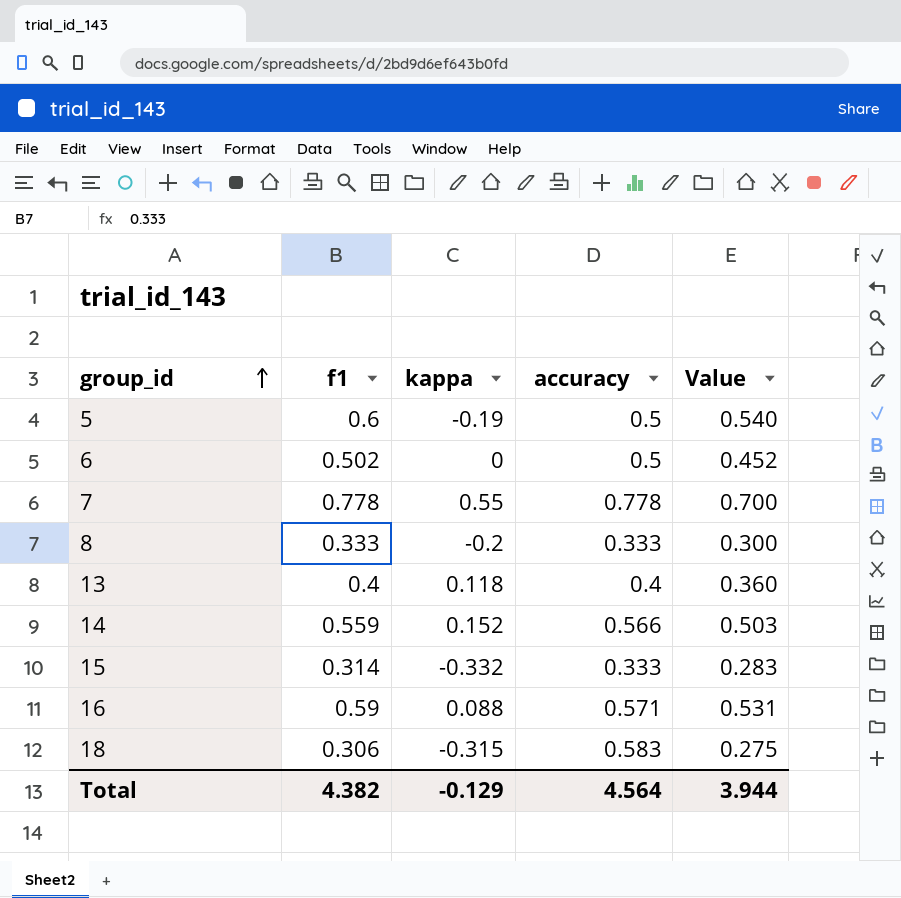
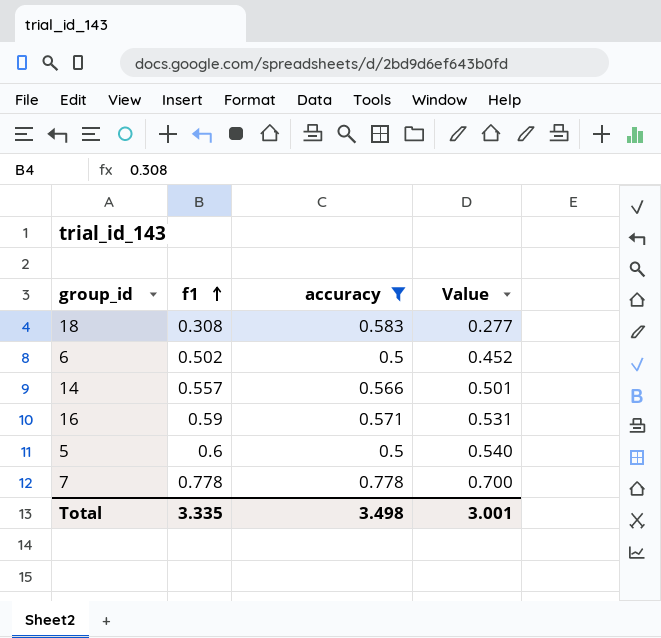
filter: none -> accuracy >= 0.5
row order: group_id ascending -> f1 ascending
column kappa | position: 3 -> none
18 | f1: 0.306 -> 0.308
18 | Value: 0.275 -> 0.277
14 | f1: 0.559 -> 0.557
14 | Value: 0.503 -> 0.501
Total | f1: 4.382 -> 3.335
Total | accuracy: 4.564 -> 3.498
Total | Value: 3.944 -> 3.001

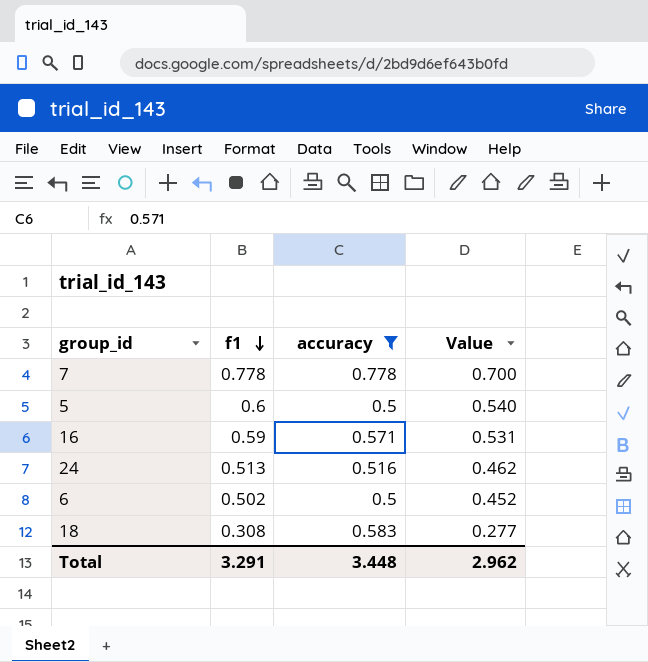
row order: f1 ascending -> f1 descending
row 14: 0.557 | 0.566 | 0.501 -> none
row 24: none -> 0.513 | 0.516 | 0.462
Total | f1: 3.335 -> 3.291
Total | accuracy: 3.498 -> 3.448
Total | Value: 3.001 -> 2.962

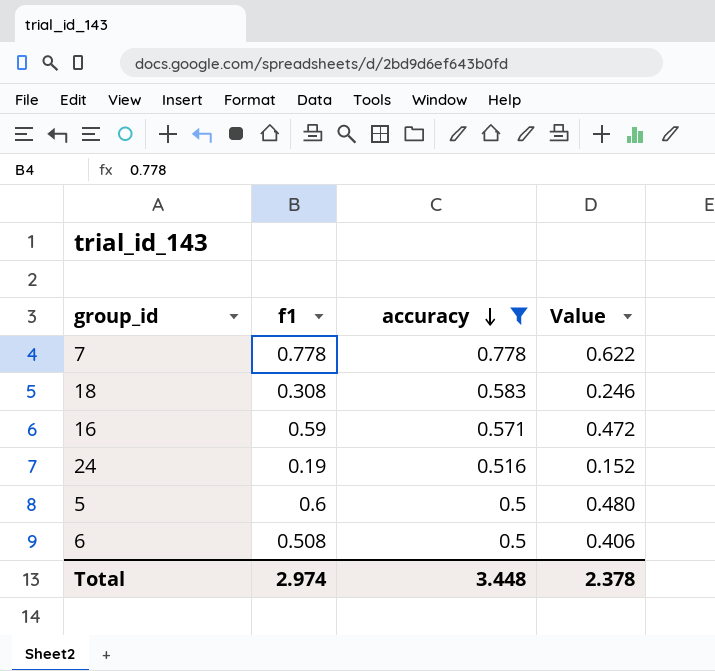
row order: f1 descending -> accuracy descending
column Value | formula: [f1] * 0.9 -> [f1] * 0.8
24 | f1: 0.513 -> 0.19
6 | f1: 0.502 -> 0.508
Total | f1: 3.291 -> 2.974
Total | Value: 2.962 -> 2.378

